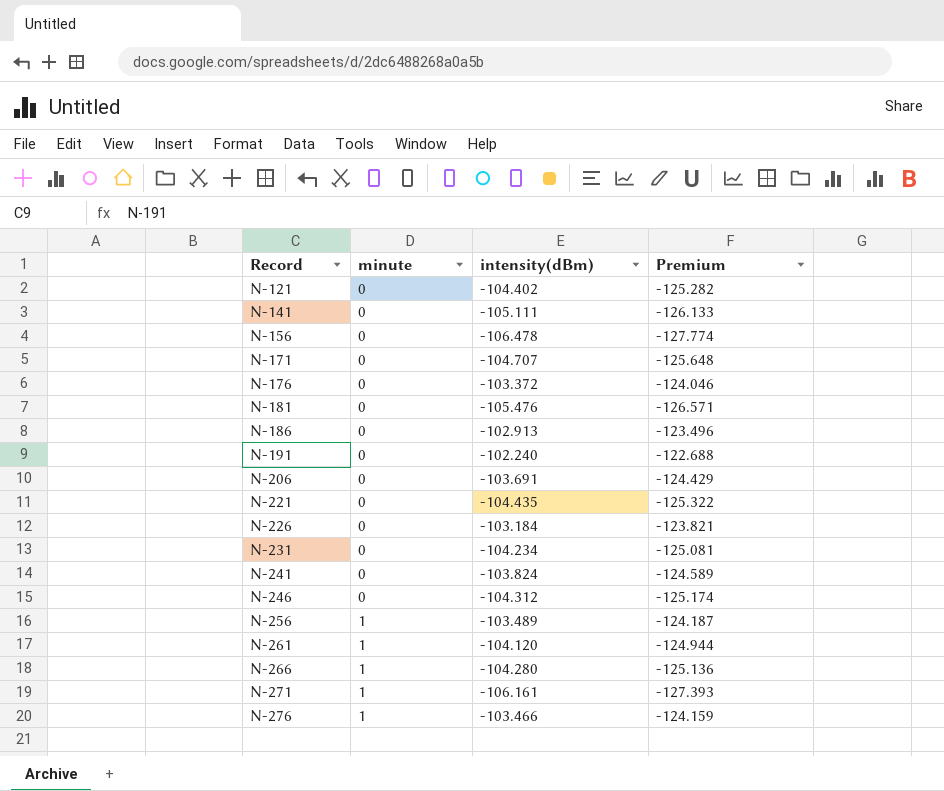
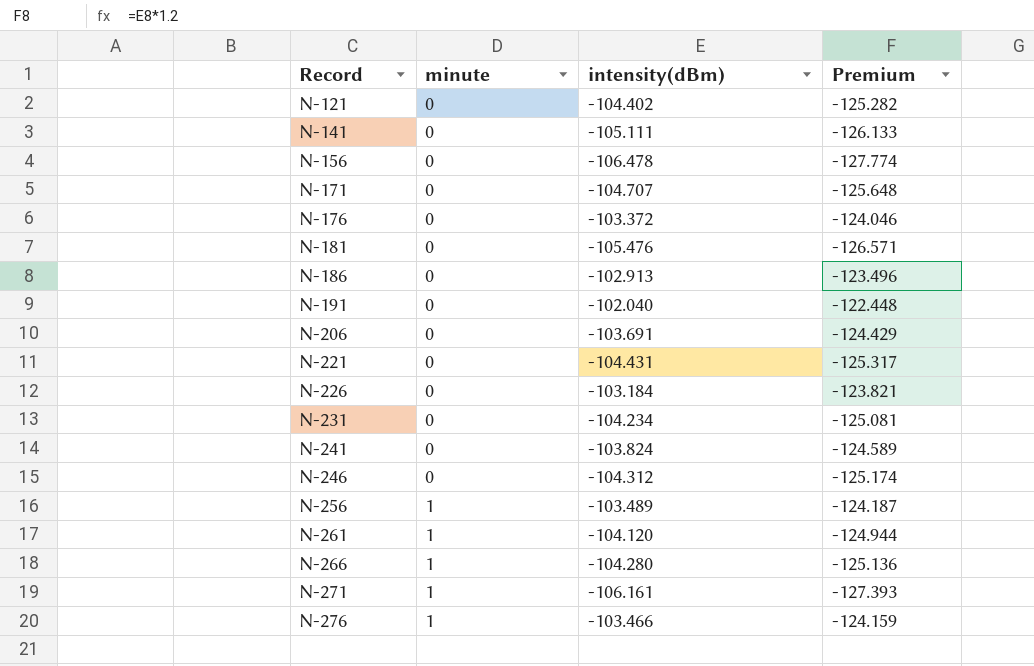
N-191 | intensity(dBm): -102.240 -> -102.040
N-191 | Premium: -122.688 -> -122.448
N-221 | intensity(dBm): -104.435 -> -104.431
N-221 | Premium: -125.322 -> -125.317

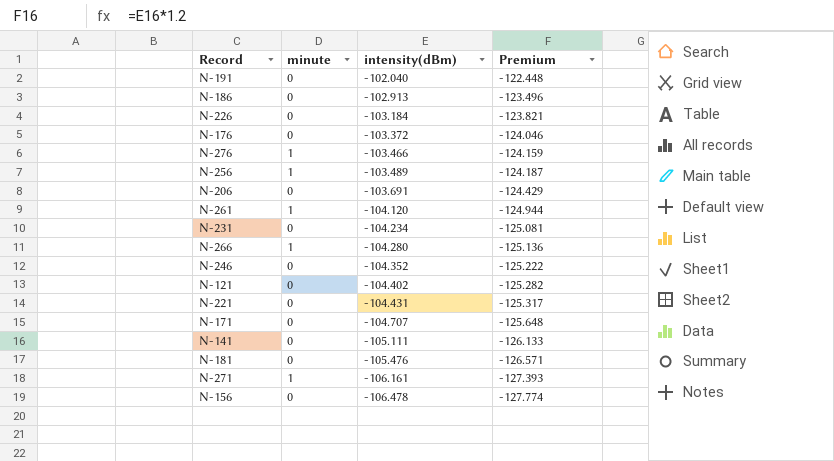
row order: Record ascending -> intensity(dBm) descending
row N-241: 0 | -103.824 | -124.589 -> none
N-246 | intensity(dBm): -104.312 -> -104.352
N-246 | Premium: -125.174 -> -125.222

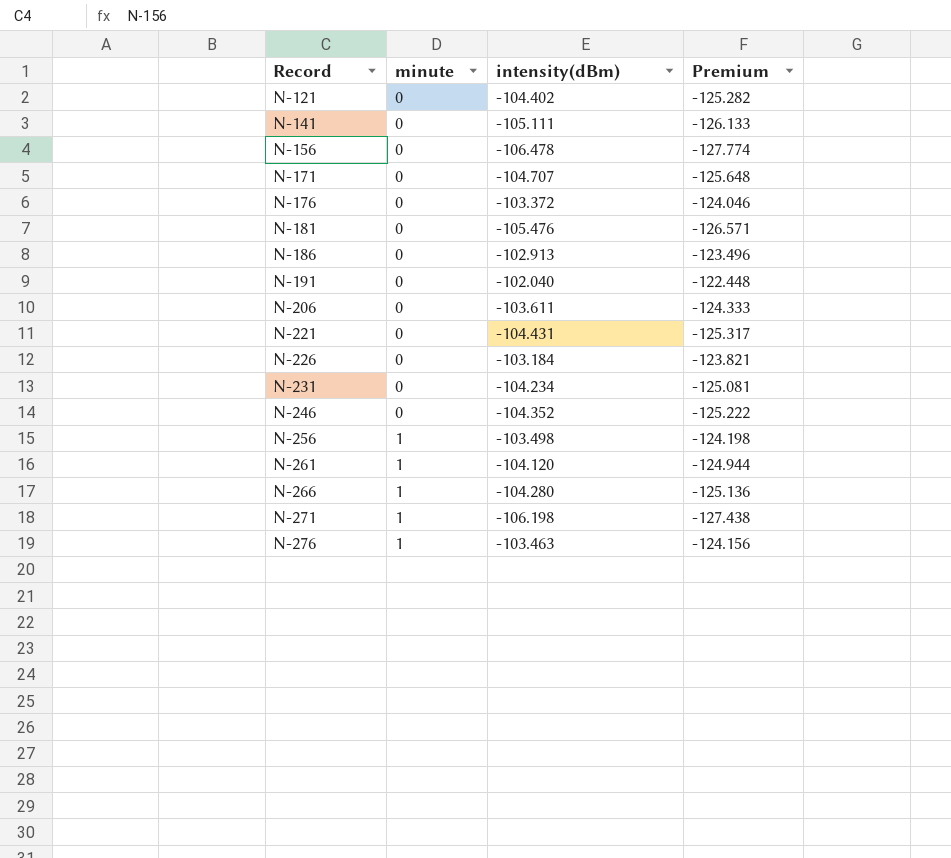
row order: intensity(dBm) descending -> Record ascending
N-206 | intensity(dBm): -103.691 -> -103.611
N-206 | Premium: -124.429 -> -124.333
N-256 | intensity(dBm): -103.489 -> -103.498
N-256 | Premium: -124.187 -> -124.198
N-271 | intensity(dBm): -106.161 -> -106.198
N-271 | Premium: -127.393 -> -127.438
N-276 | intensity(dBm): -103.466 -> -103.463
N-276 | Premium: -124.159 -> -124.156

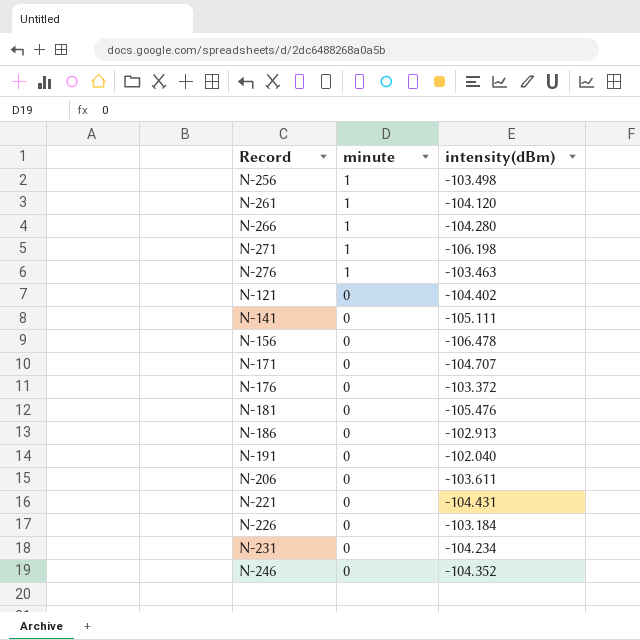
row order: Record ascending -> minute descending
column Premium | formula: [intensity(dBm)] * 1.2 -> none

